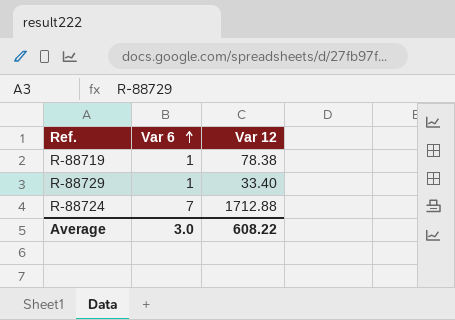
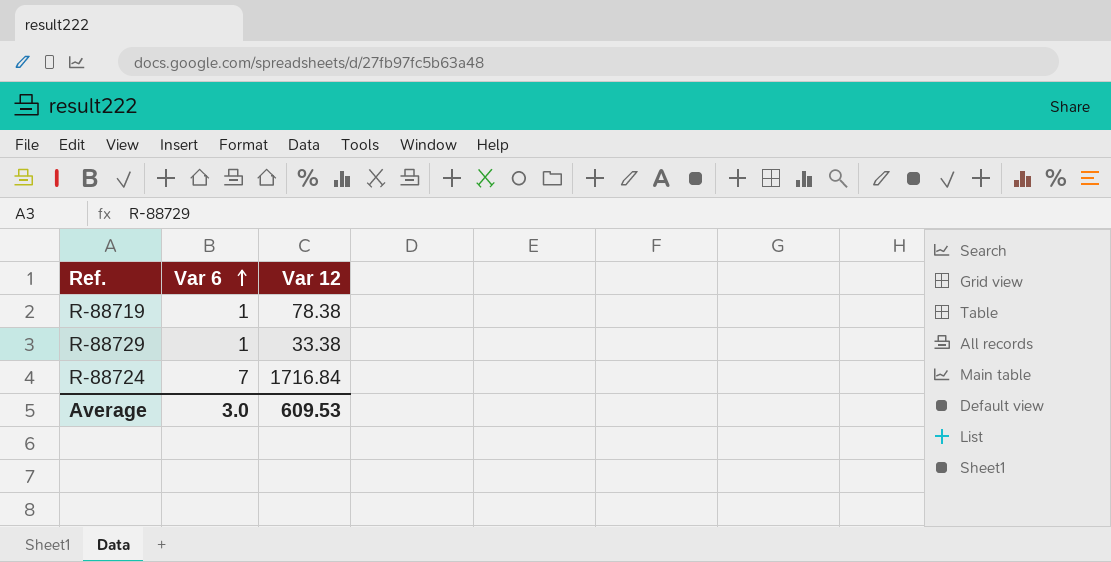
R-88729 | Var 12: 33.40 -> 33.38
R-88724 | Var 12: 1712.88 -> 1716.84
Average | Var 12: 608.22 -> 609.53

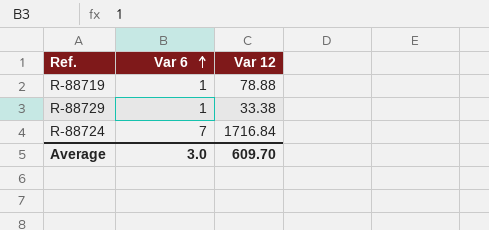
R-88719 | Var 12: 78.38 -> 78.88
Average | Var 12: 609.53 -> 609.70

